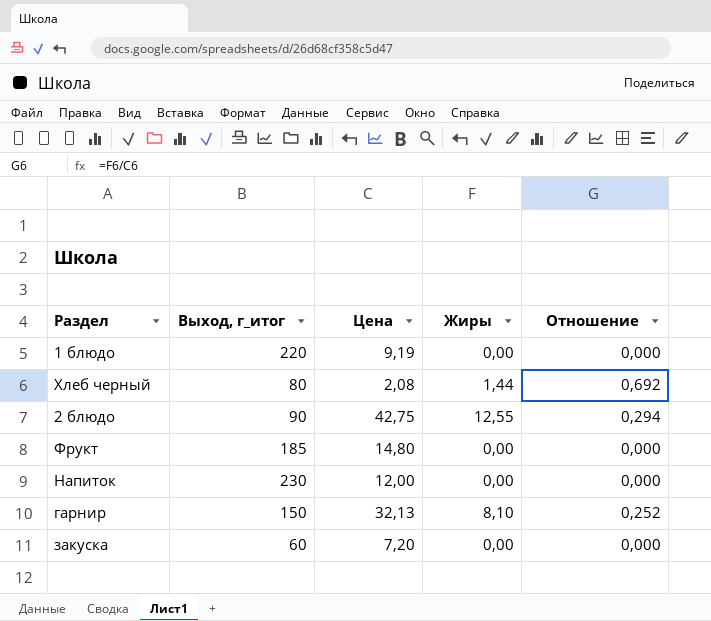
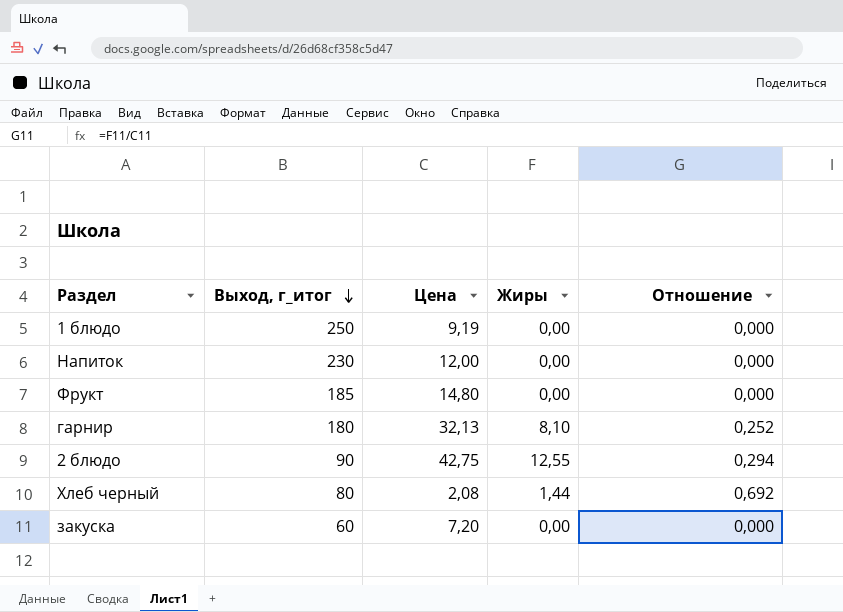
row order: none -> Выход, г_итог descending
1 блюдо | Выход, г_итог: 220 -> 250
гарнир | Выход, г_итог: 150 -> 180

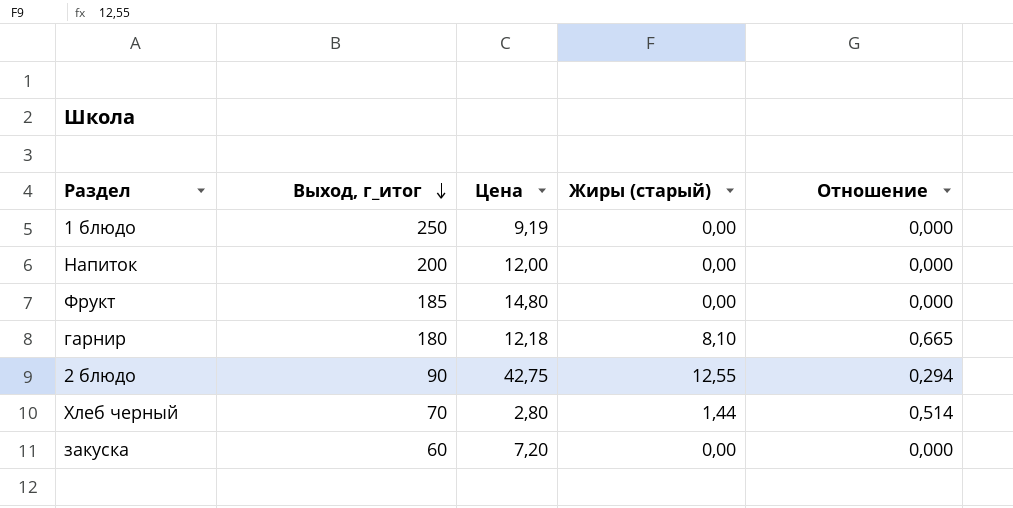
column name: Жиры -> Жиры (старый)
Напиток | Выход, г_итог: 230 -> 200
гарнир | Цена: 32,13 -> 12,18
гарнир | Отношение: 0,252 -> 0,665
Хлеб черный | Выход, г_итог: 80 -> 70
Хлеб черный | Цена: 2,08 -> 2,80
Хлеб черный | Отношение: 0,692 -> 0,514

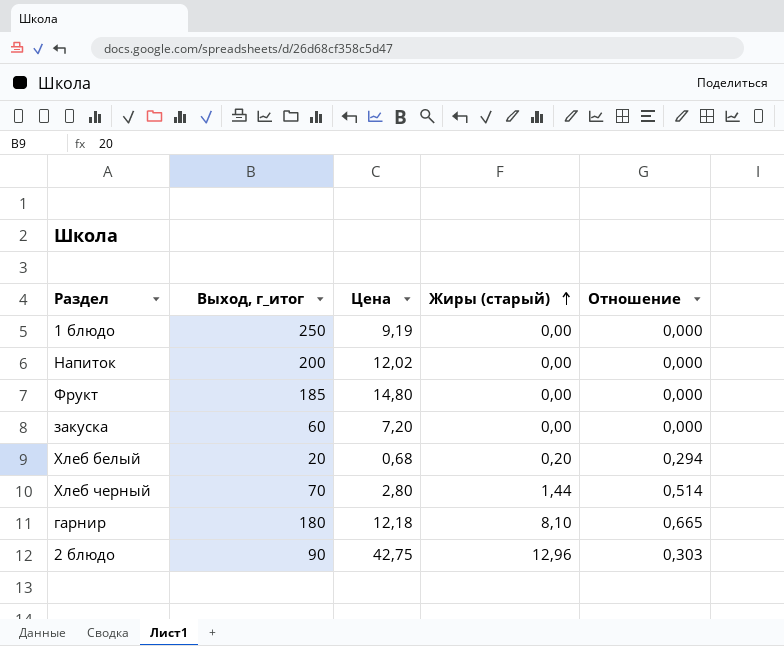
row order: Выход, г_итог descending -> Жиры (старый) ascending
Напиток | Цена: 12,00 -> 12,02
row Хлеб белый: none -> 20 | 0,68 | 0,20 | 0,294
2 блюдо | Жиры (старый): 12,55 -> 12,96
2 блюдо | Отношение: 0,294 -> 0,303

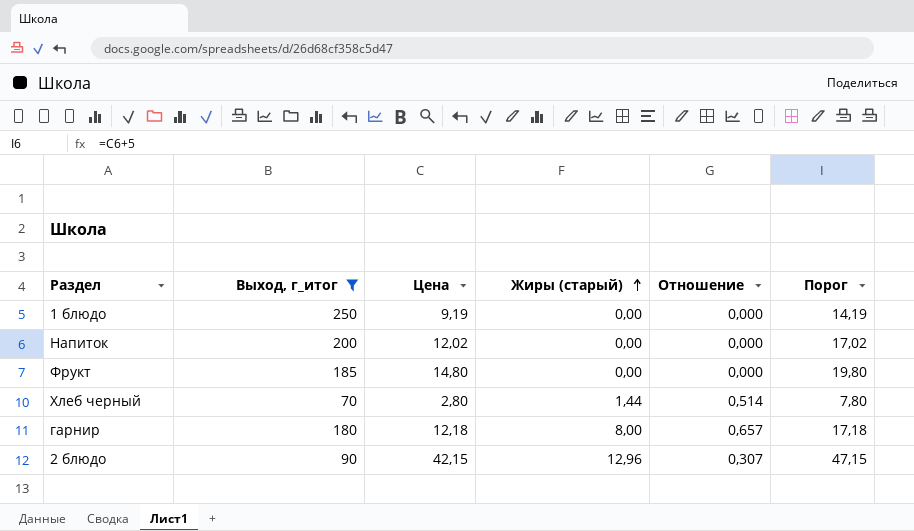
filter: none -> Выход, г_итог >= 70
column Порог | formula: none -> [Цена] + 5
гарнир | Жиры (старый): 8,10 -> 8,00
гарнир | Отношение: 0,665 -> 0,657
2 блюдо | Цена: 42,75 -> 42,15
2 блюдо | Отношение: 0,303 -> 0,307

